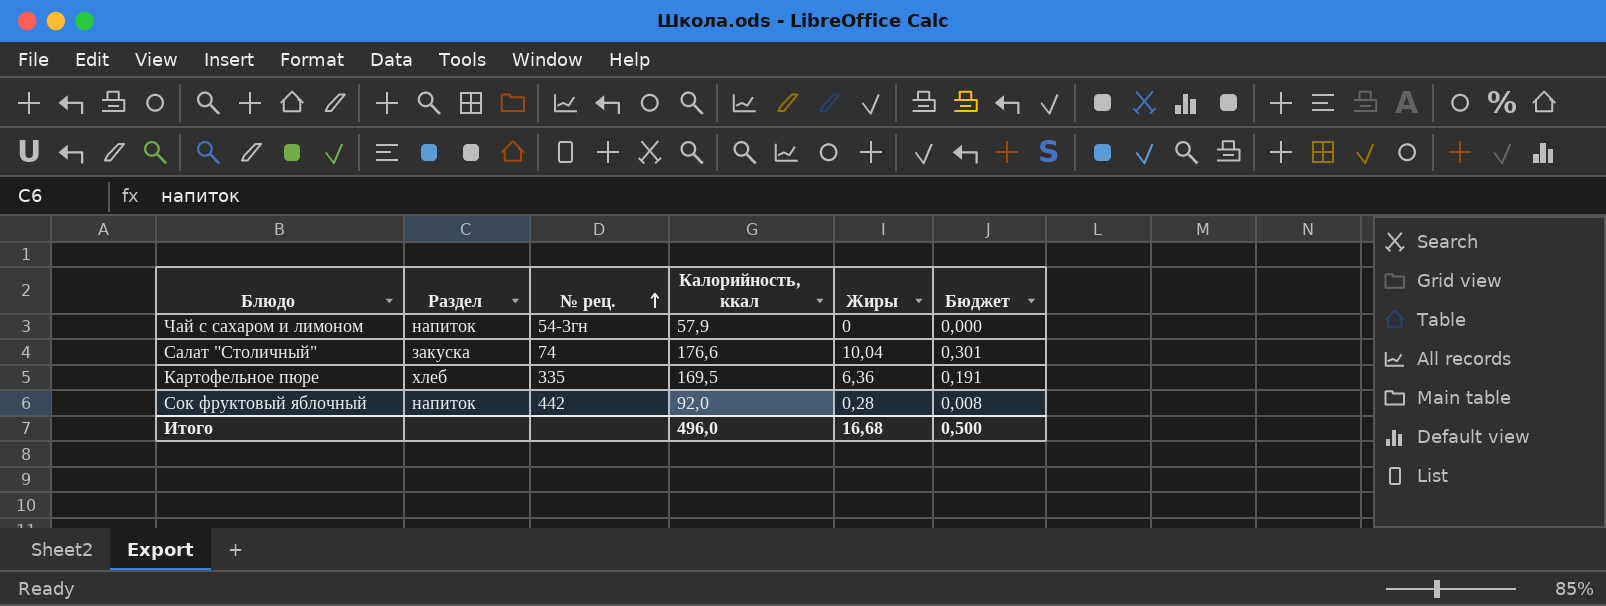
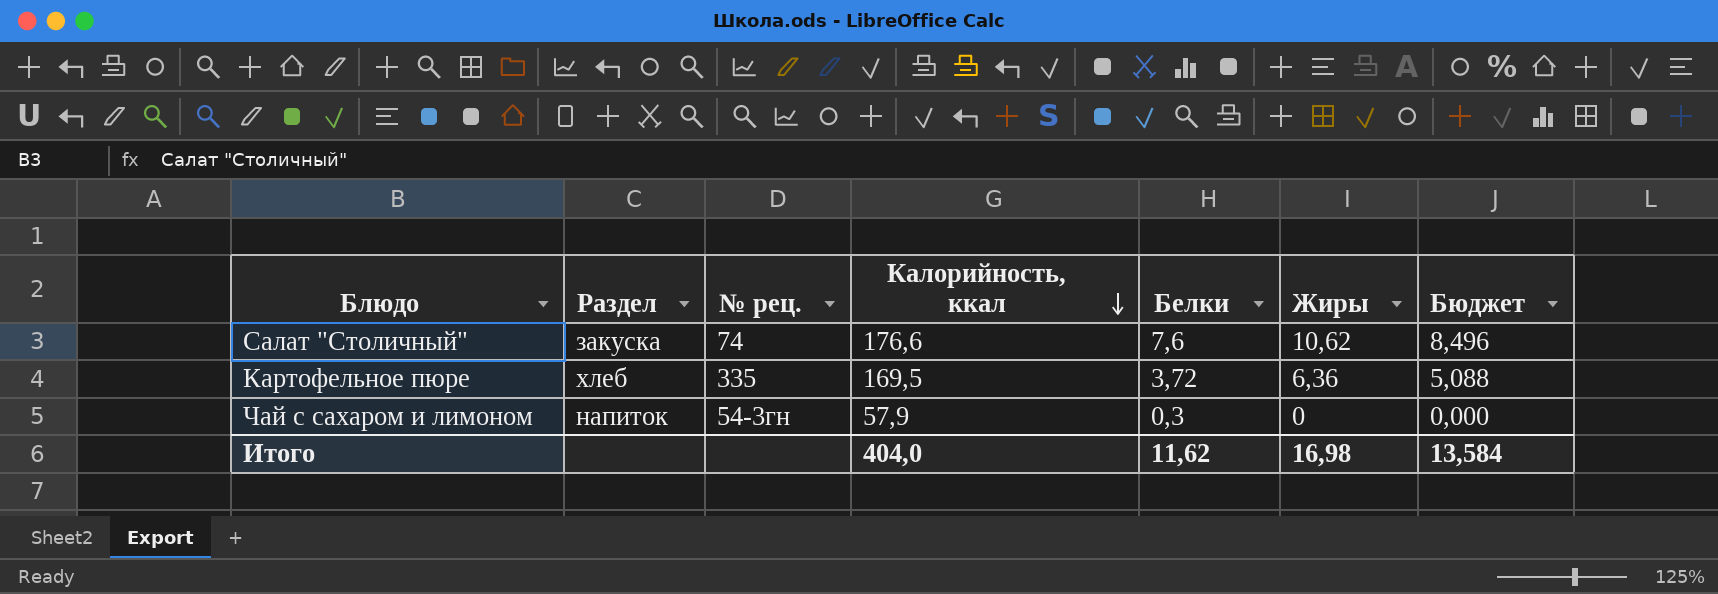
row order: № рец. ascending -> Калорийность, ккал descending
column Белки | position: none -> 5
column Бюджет | formula: [Жиры] * 0,03 -> [Жиры] * 0,8
row Сок фруктовый яблочный: напиток | 442 | 92,0 | 0,28 | 0,008 -> none
Салат "Столичный" | Жиры: 10,04 -> 10,62
Итого | Калорийность, ккал: 496,0 -> 404,0
Итого | Жиры: 16,68 -> 16,98
Итого | Бюджет: 0,500 -> 13,584

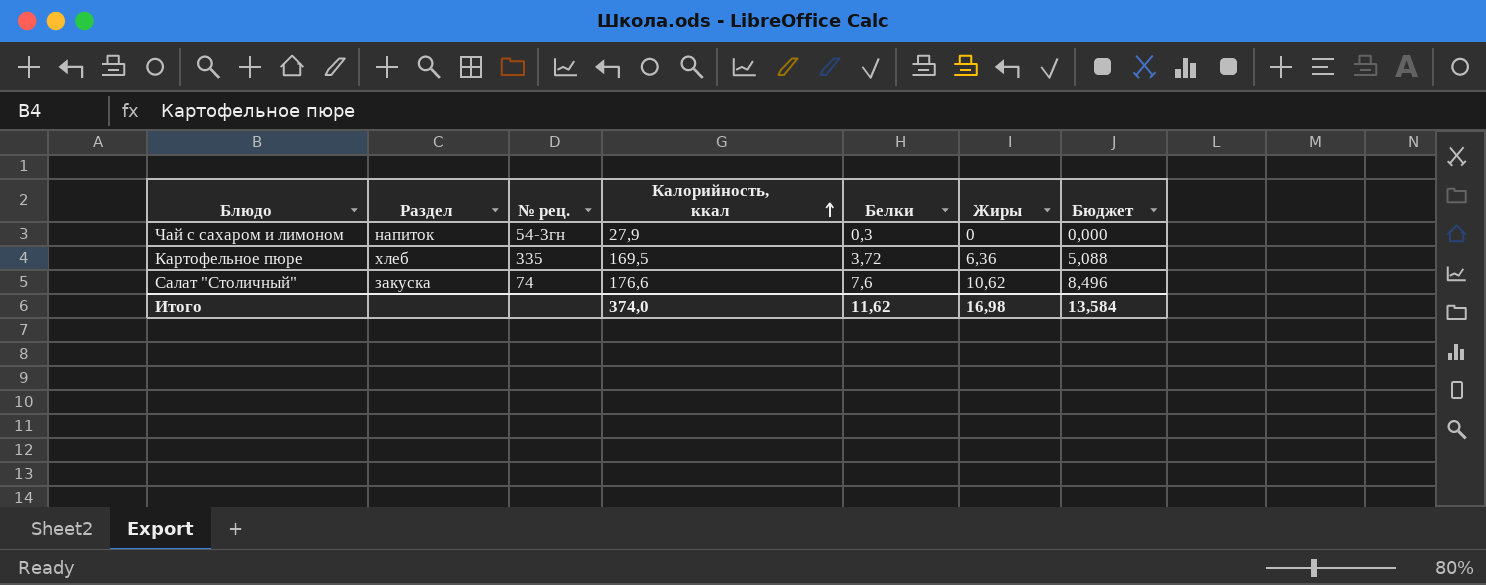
row order: Калорийность, ккал descending -> Калорийность, ккал ascending
Чай с сахаром и лимоном | Калорийность, ккал: 57,9 -> 27,9
Итого | Калорийность, ккал: 404,0 -> 374,0

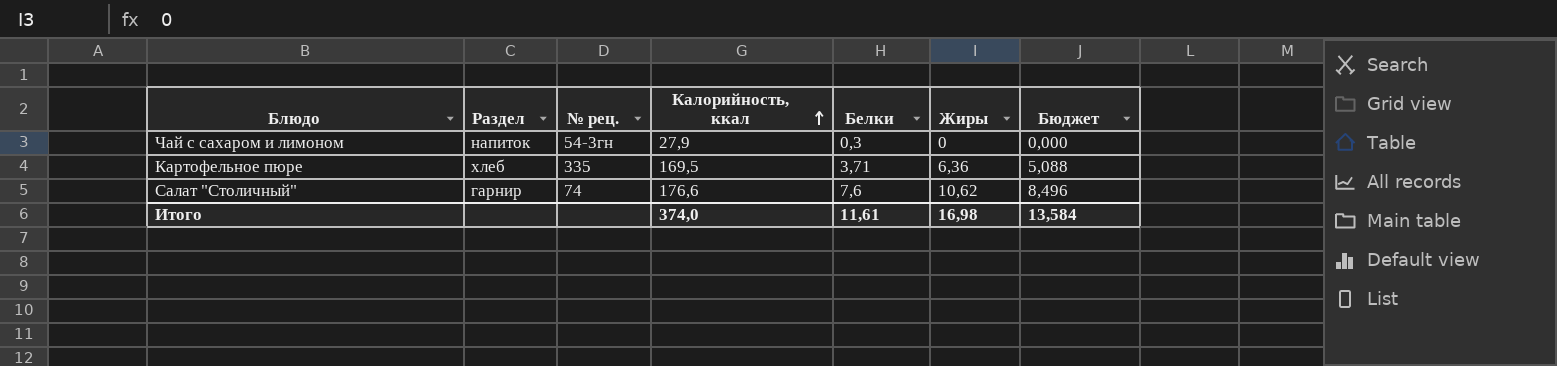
Картофельное пюре | Белки: 3,72 -> 3,71
Салат "Столичный" | Раздел: закуска -> гарнир
Итого | Белки: 11,62 -> 11,61

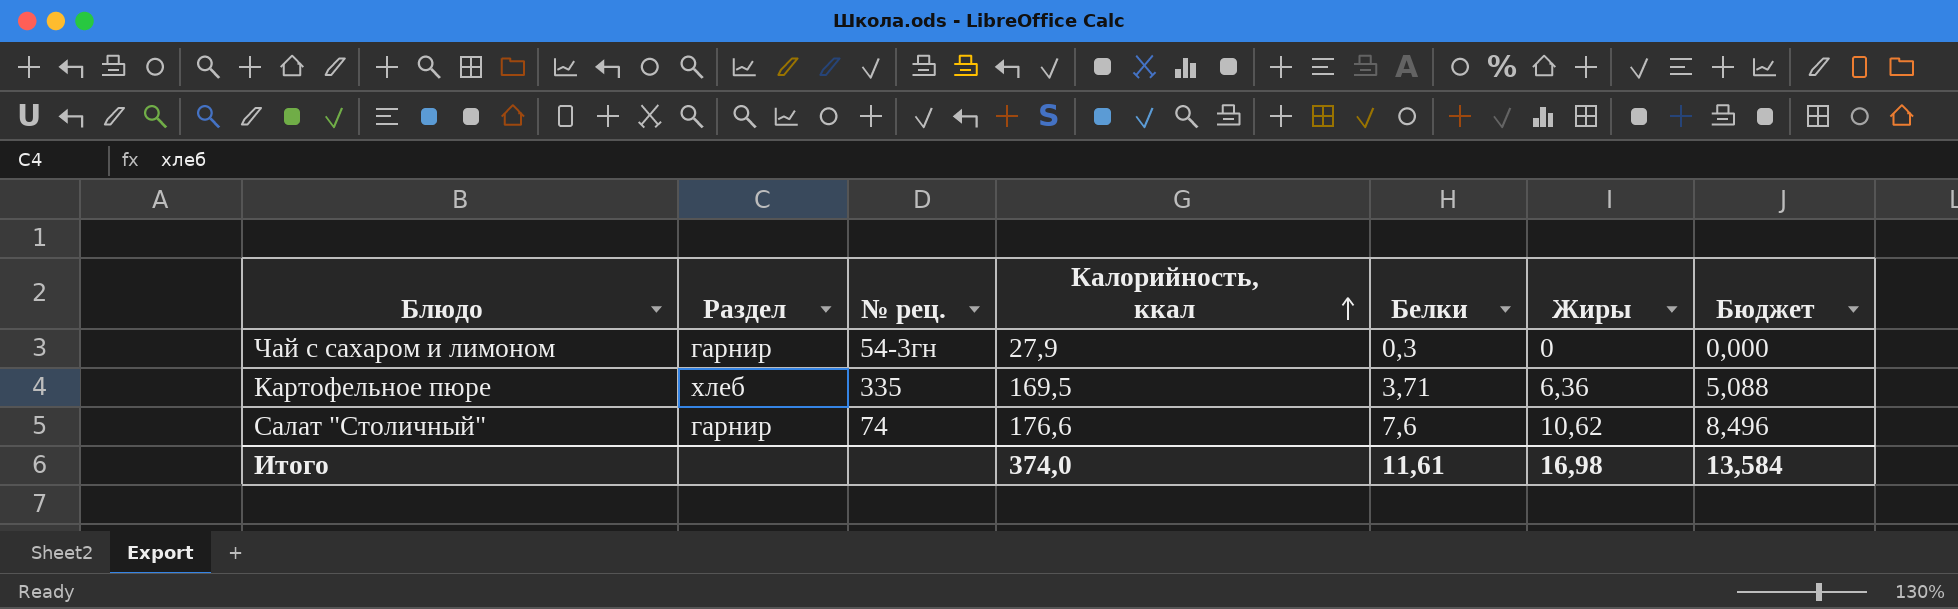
Чай с сахаром и лимоном | Раздел: напиток -> гарнир

